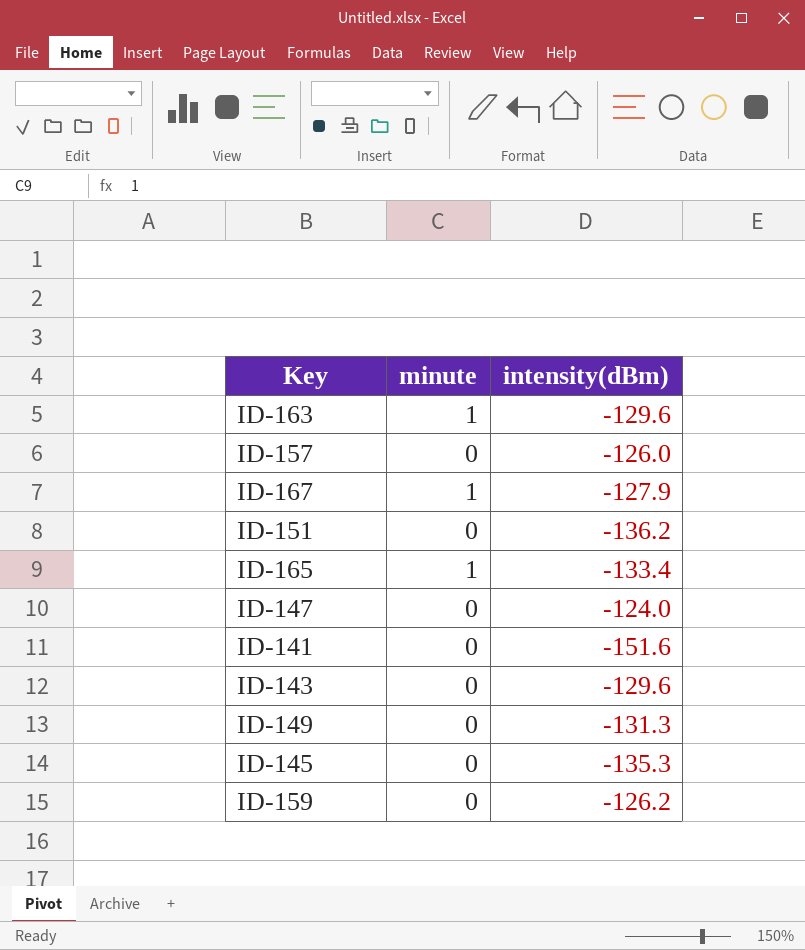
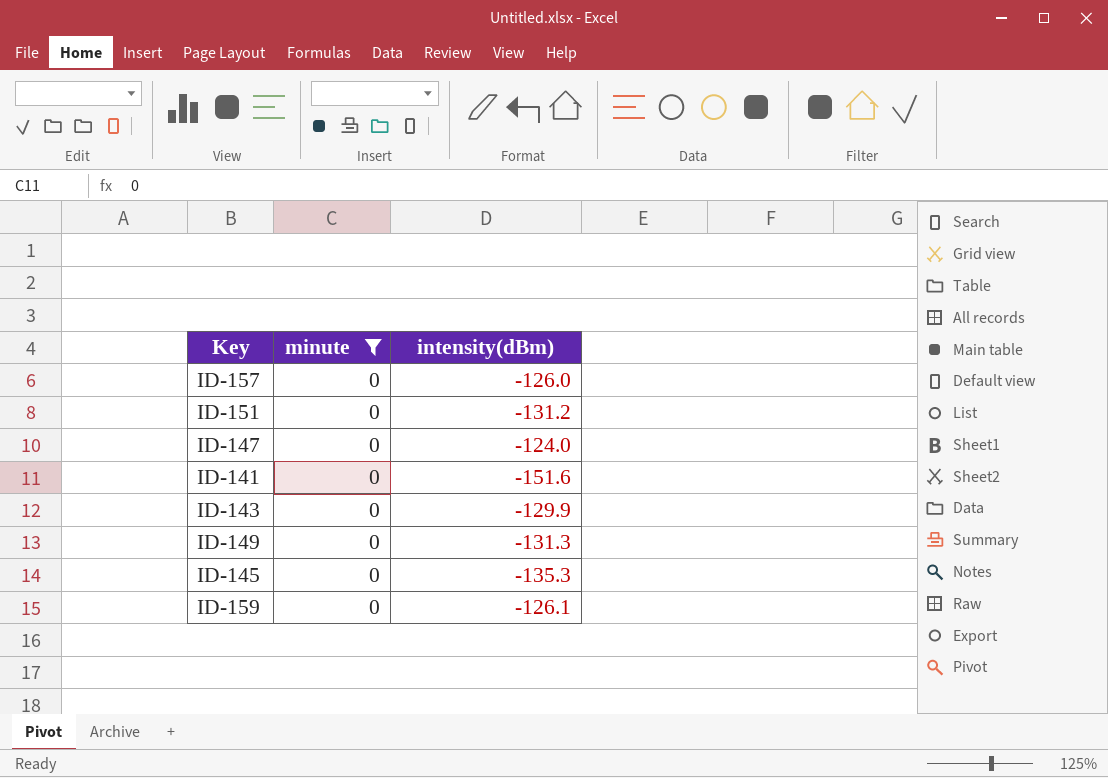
filter: none -> minute = 0
ID-151 | intensity(dBm): -136.2 -> -131.2
ID-143 | intensity(dBm): -129.6 -> -129.9
ID-159 | intensity(dBm): -126.2 -> -126.1

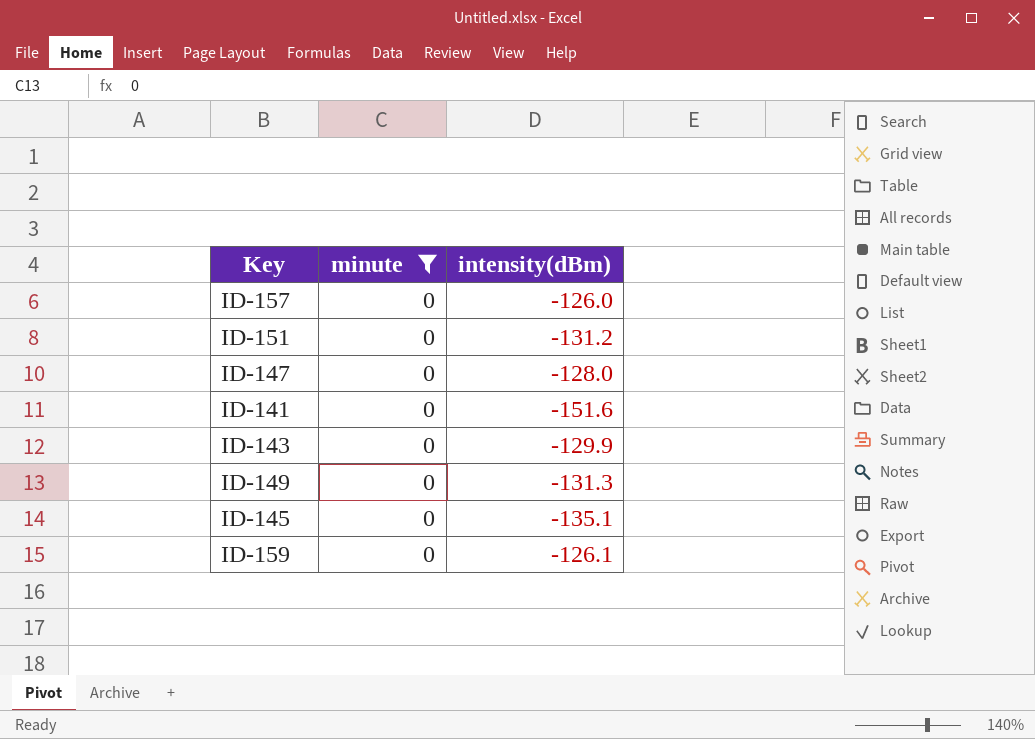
ID-147 | intensity(dBm): -124.0 -> -128.0
ID-145 | intensity(dBm): -135.3 -> -135.1

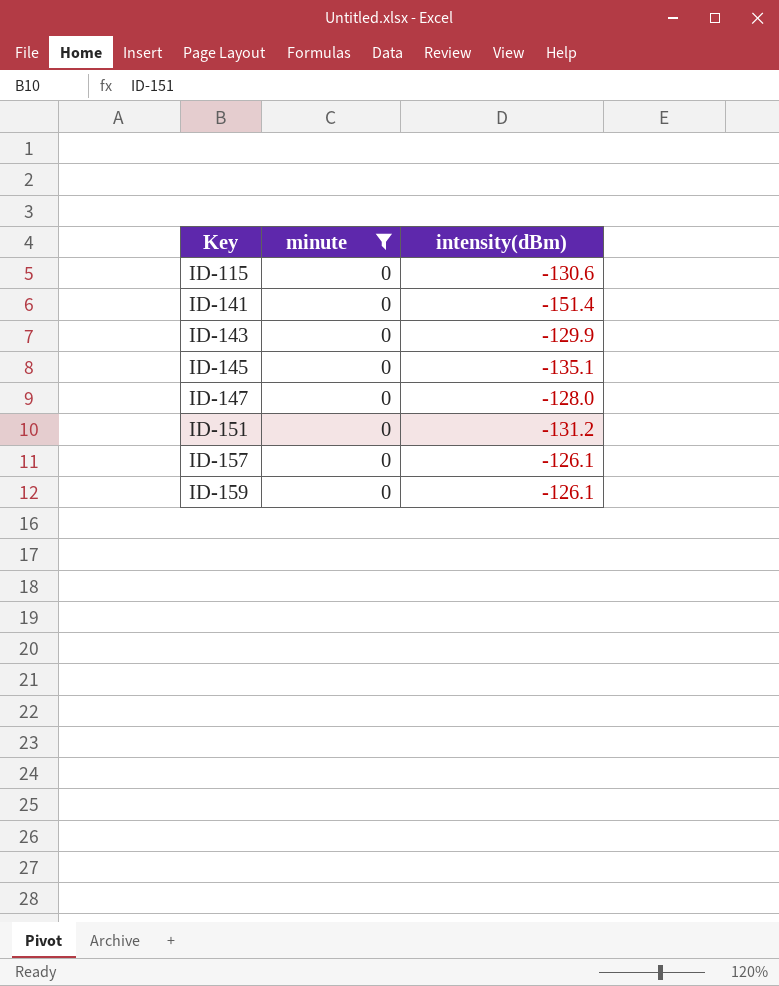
row order: none -> Key ascending
row ID-149: 0 | -131.3 -> none
row ID-115: none -> 0 | -130.6
ID-141 | intensity(dBm): -151.6 -> -151.4
ID-157 | intensity(dBm): -126.0 -> -126.1

